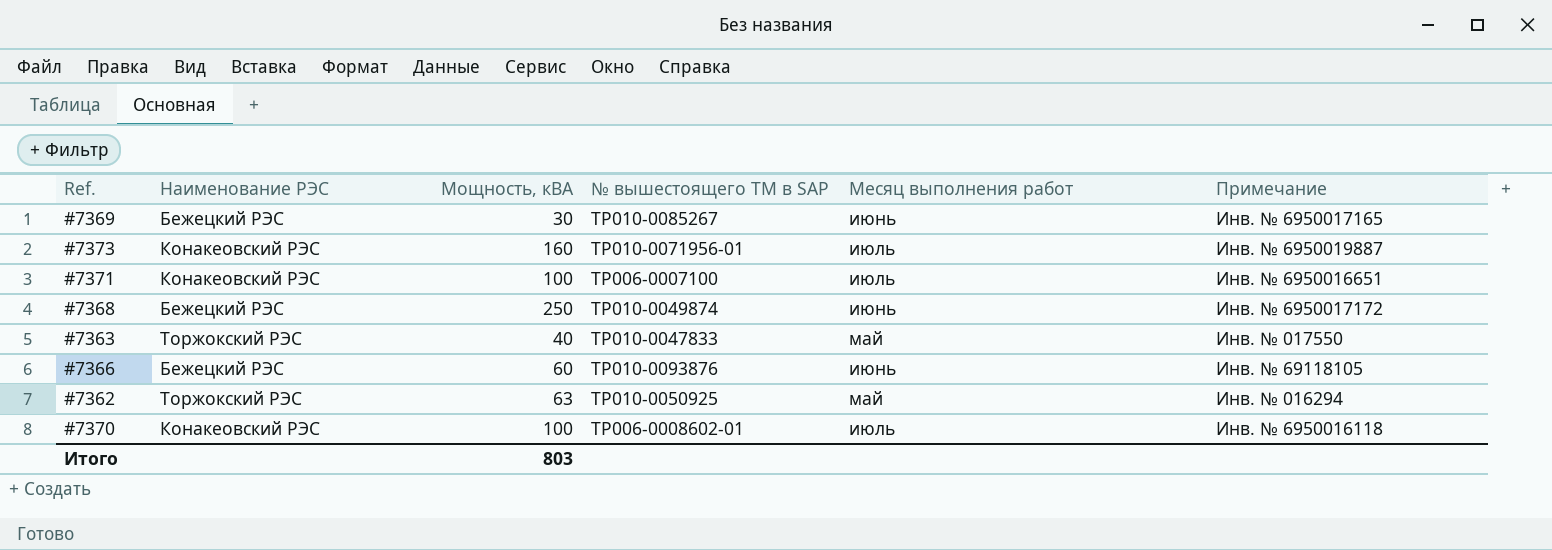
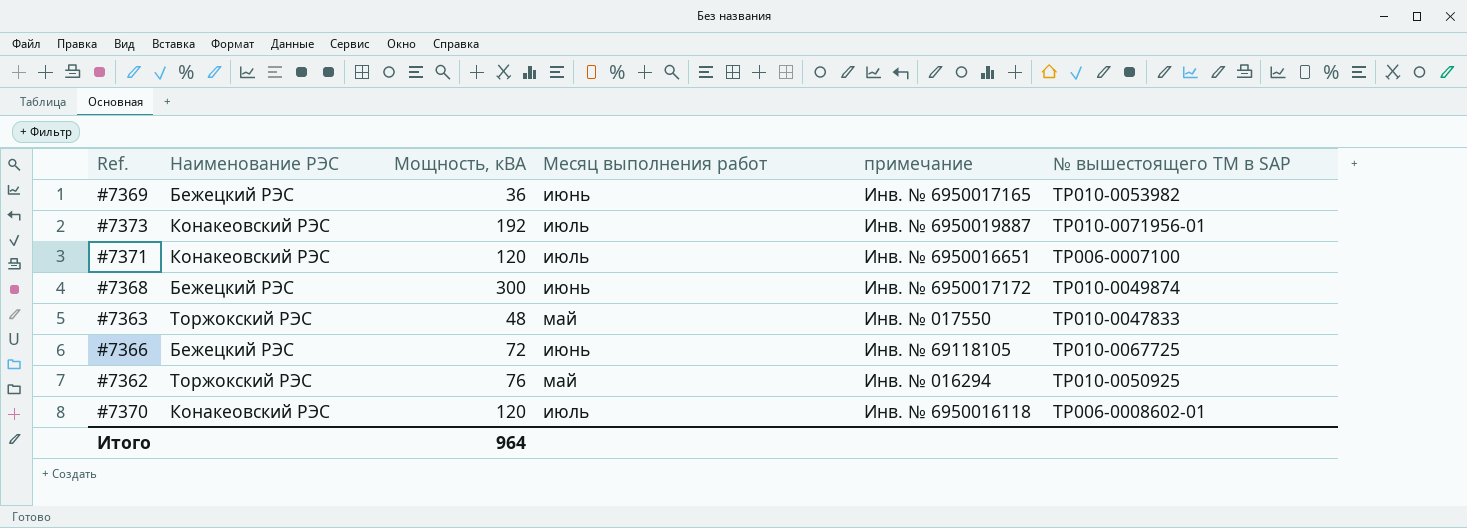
column name: Примечание -> примечание
column № вышестоящего ТМ в SAP | position: 4 -> 6
#7369 | Мощность, кВА: 30 -> 36
#7369 | № вышестоящего ТМ в SAP: TP010-0085267 -> TP010-0053982
#7373 | Мощность, кВА: 160 -> 192
#7371 | Мощность, кВА: 100 -> 120
#7368 | Мощность, кВА: 250 -> 300
#7363 | Мощность, кВА: 40 -> 48
#7366 | Мощность, кВА: 60 -> 72
#7366 | № вышестоящего ТМ в SAP: TP010-0093876 -> TP010-0067725
#7362 | Мощность, кВА: 63 -> 76
#7370 | Мощность, кВА: 100 -> 120
Итого | Мощность, кВА: 803 -> 964

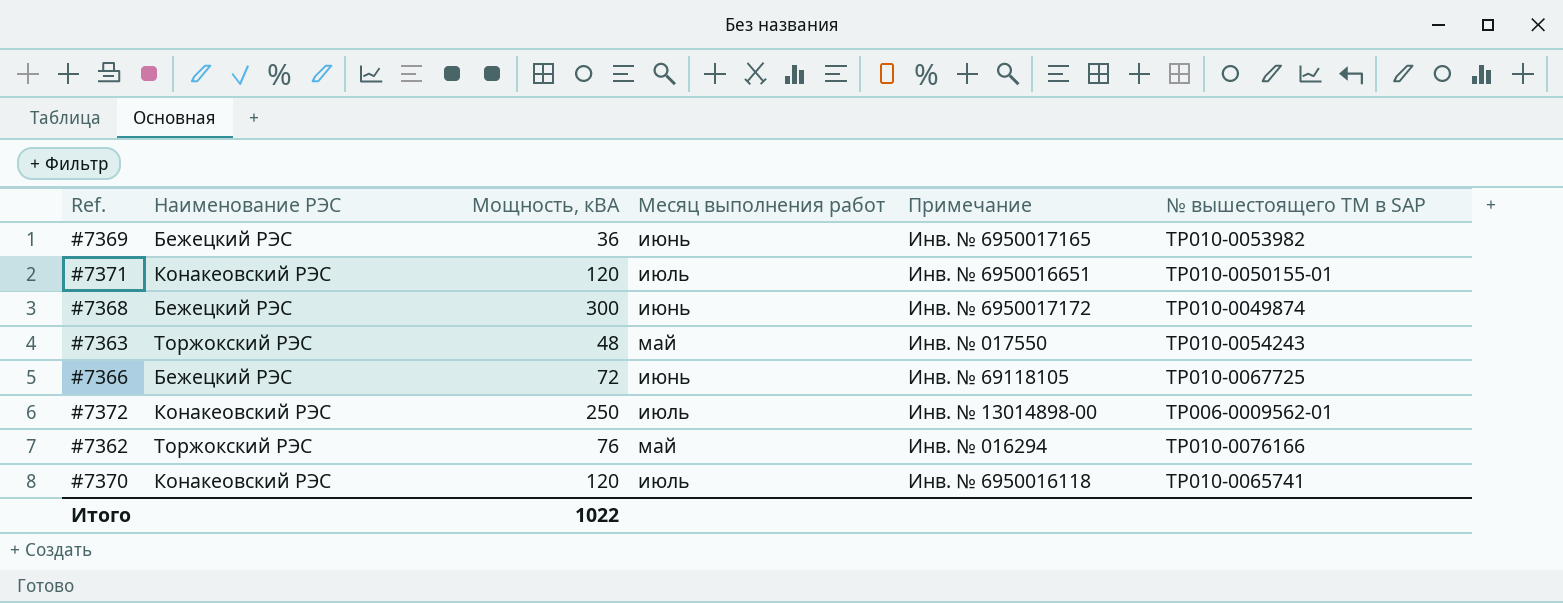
column name: примечание -> Примечание
row #7373: Конакеовский РЭС | 192 | июль | Инв. № 6950019887 | TP010-0071956-01 -> none
#7371 | № вышестоящего ТМ в SAP: TP006-0007100 -> TP010-0050155-01
#7363 | № вышестоящего ТМ в SAP: TP010-0047833 -> TP010-0054243
row #7372: none -> Конакеовский РЭС | 250 | июль | Инв. № 13014898-00 | TP006-0009562-01
#7362 | № вышестоящего ТМ в SAP: TP010-0050925 -> TP010-0076166
#7370 | № вышестоящего ТМ в SAP: TP006-0008602-01 -> TP010-0065741
Итого | Мощность, кВА: 964 -> 1022

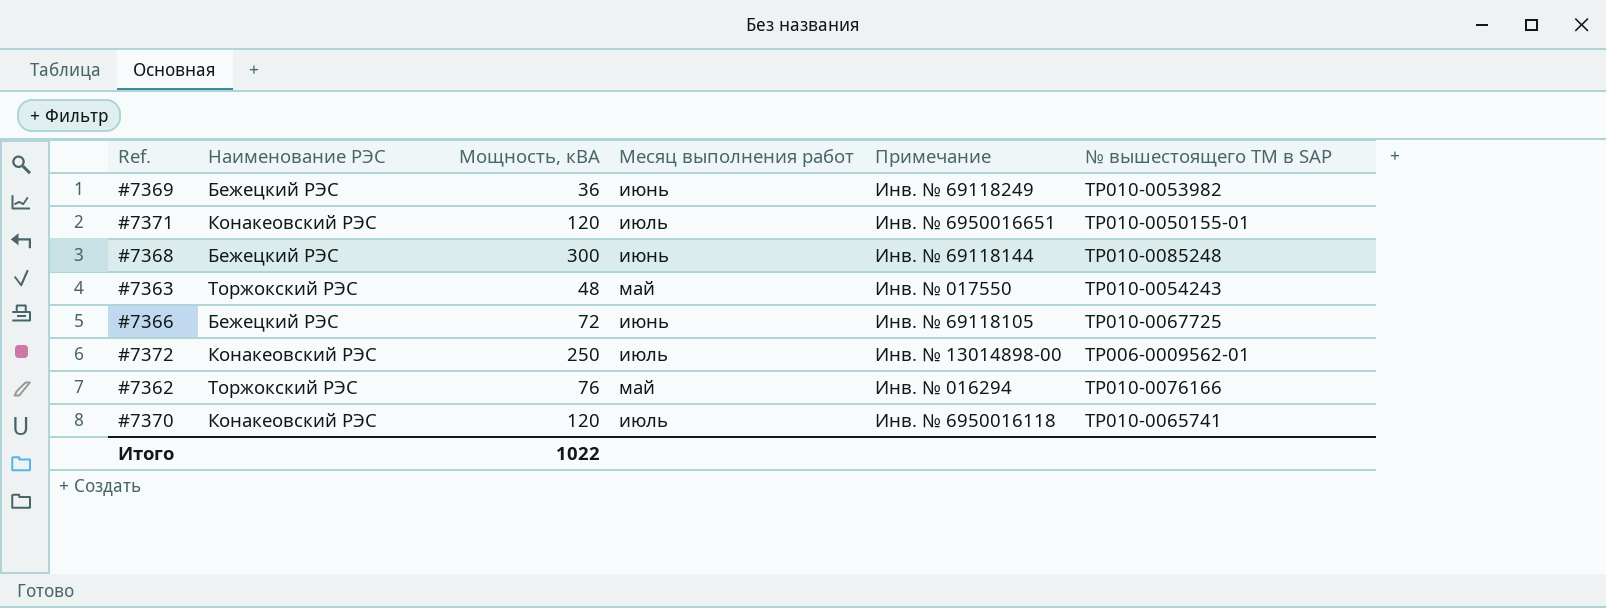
#7369 | Примечание: Инв. № 6950017165 -> Инв. № 69118249
#7368 | Примечание: Инв. № 6950017172 -> Инв. № 69118144
#7368 | № вышестоящего ТМ в SAP: TP010-0049874 -> TP010-0085248

